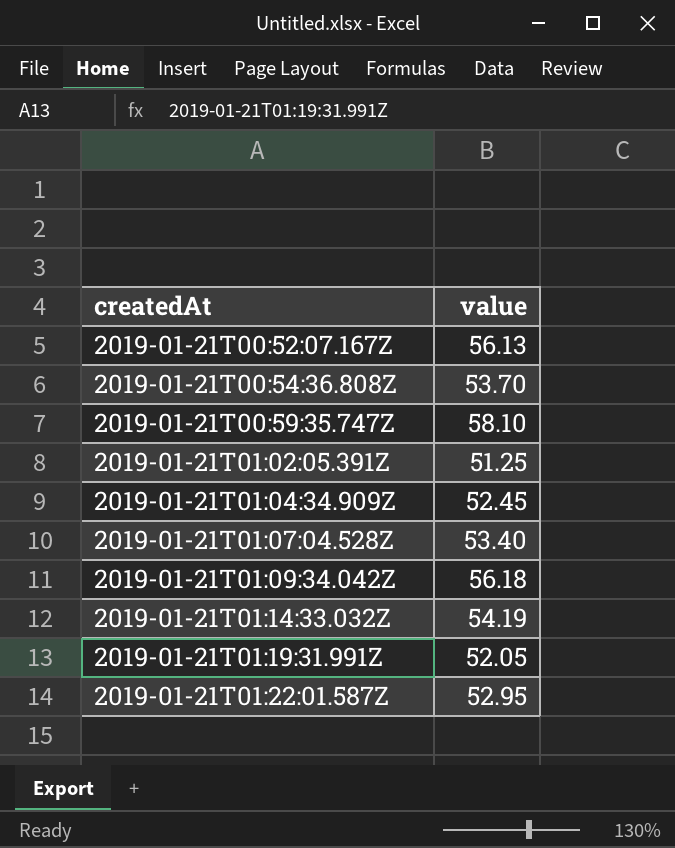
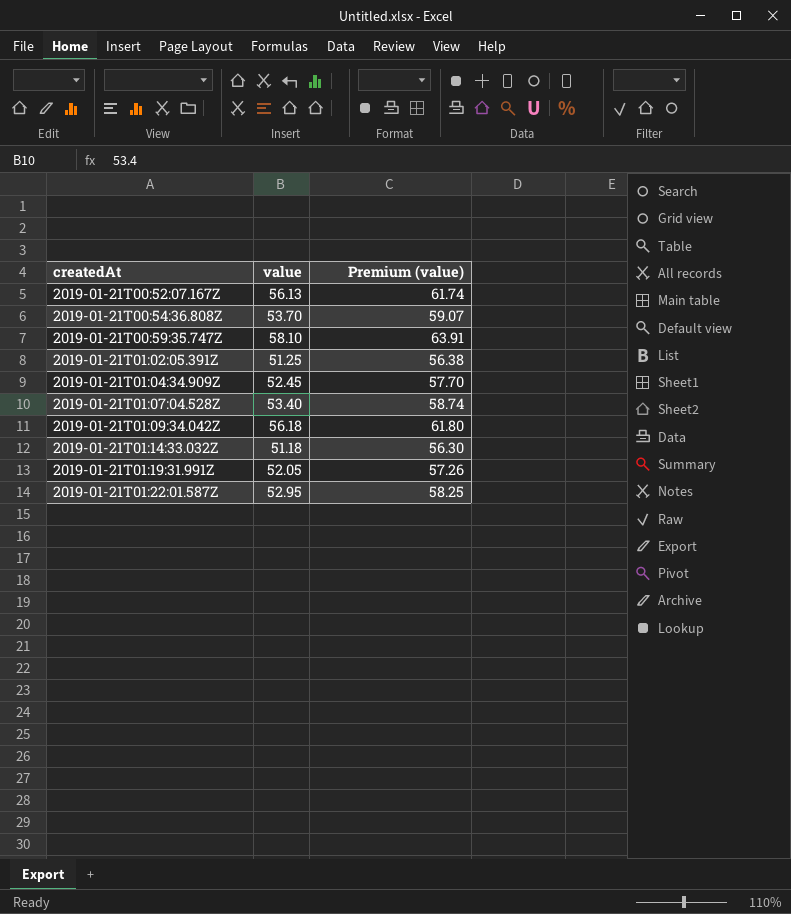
column Premium (value) | formula: none -> [value] * 1.1
2019-01-21T01:14:33.032Z | value: 54.19 -> 51.18

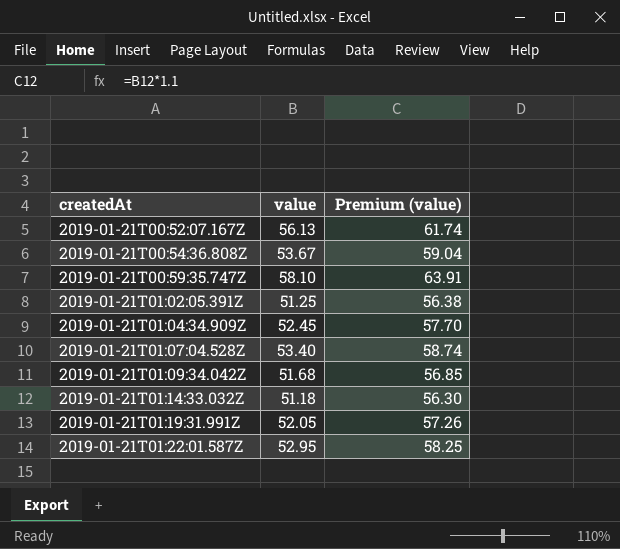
2019-01-21T00:54:36.808Z | value: 53.70 -> 53.67
2019-01-21T00:54:36.808Z | Premium (value): 59.07 -> 59.04
2019-01-21T01:09:34.042Z | value: 56.18 -> 51.68
2019-01-21T01:09:34.042Z | Premium (value): 61.80 -> 56.85

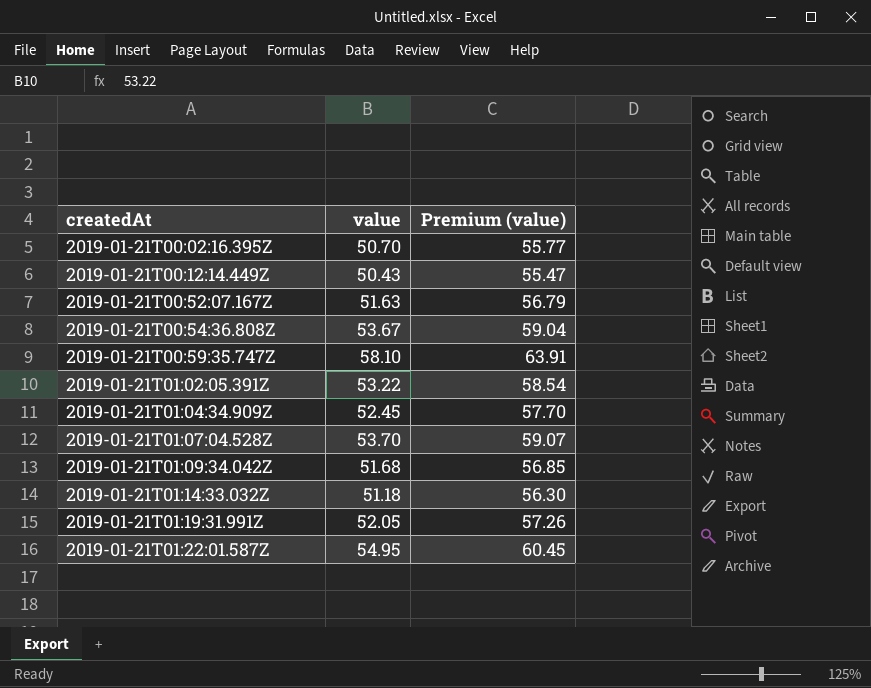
row 2019-01-21T00:02:16.395Z: none -> 50.70 | 55.77
row 2019-01-21T00:12:14.449Z: none -> 50.43 | 55.47
2019-01-21T00:52:07.167Z | value: 56.13 -> 51.63
2019-01-21T00:52:07.167Z | Premium (value): 61.74 -> 56.79
2019-01-21T01:02:05.391Z | value: 51.25 -> 53.22
2019-01-21T01:02:05.391Z | Premium (value): 56.38 -> 58.54
2019-01-21T01:07:04.528Z | value: 53.40 -> 53.70
2019-01-21T01:07:04.528Z | Premium (value): 58.74 -> 59.07
2019-01-21T01:22:01.587Z | value: 52.95 -> 54.95
2019-01-21T01:22:01.587Z | Premium (value): 58.25 -> 60.45

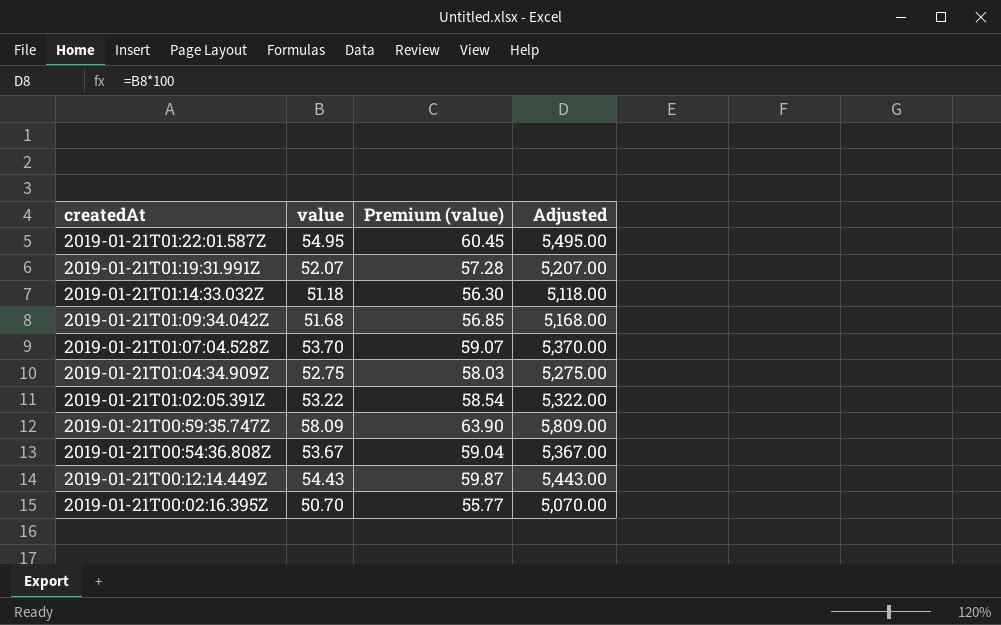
row order: createdAt ascending -> createdAt descending
column Adjusted | formula: none -> [value] * 100
row 2019-01-21T00:52:07.167Z: 51.63 | 56.79 -> none
2019-01-21T01:19:31.991Z | value: 52.05 -> 52.07
2019-01-21T01:19:31.991Z | Premium (value): 57.26 -> 57.28
2019-01-21T01:04:34.909Z | value: 52.45 -> 52.75
2019-01-21T01:04:34.909Z | Premium (value): 57.70 -> 58.03
2019-01-21T00:59:35.747Z | value: 58.10 -> 58.09
2019-01-21T00:59:35.747Z | Premium (value): 63.91 -> 63.90
2019-01-21T00:12:14.449Z | value: 50.43 -> 54.43
2019-01-21T00:12:14.449Z | Premium (value): 55.47 -> 59.87

